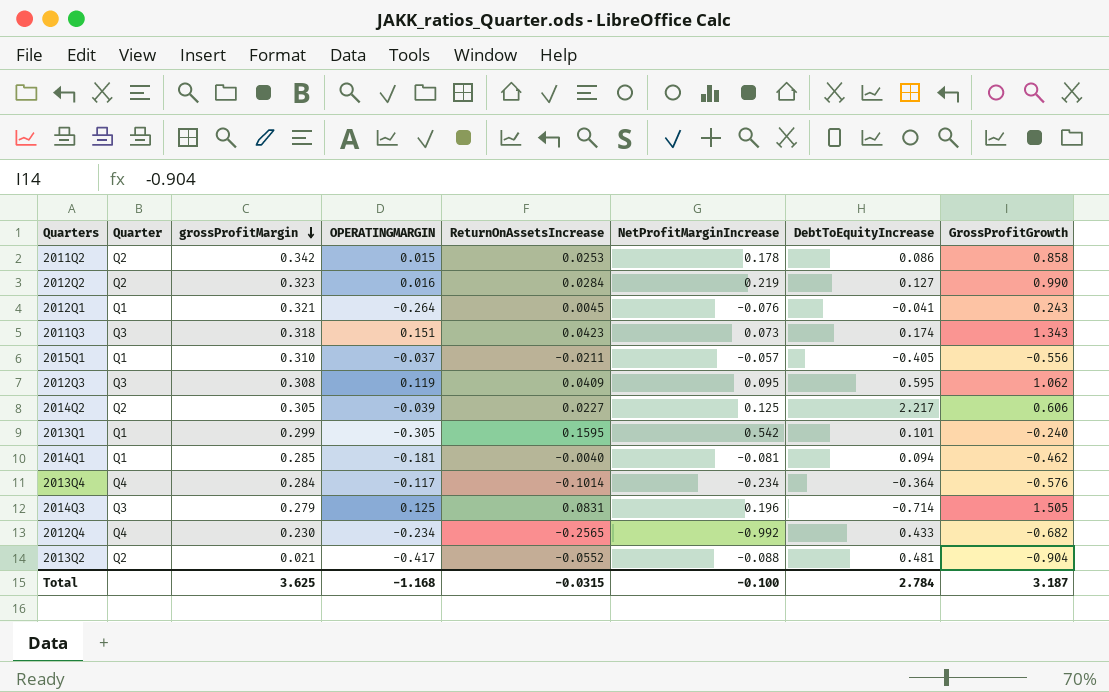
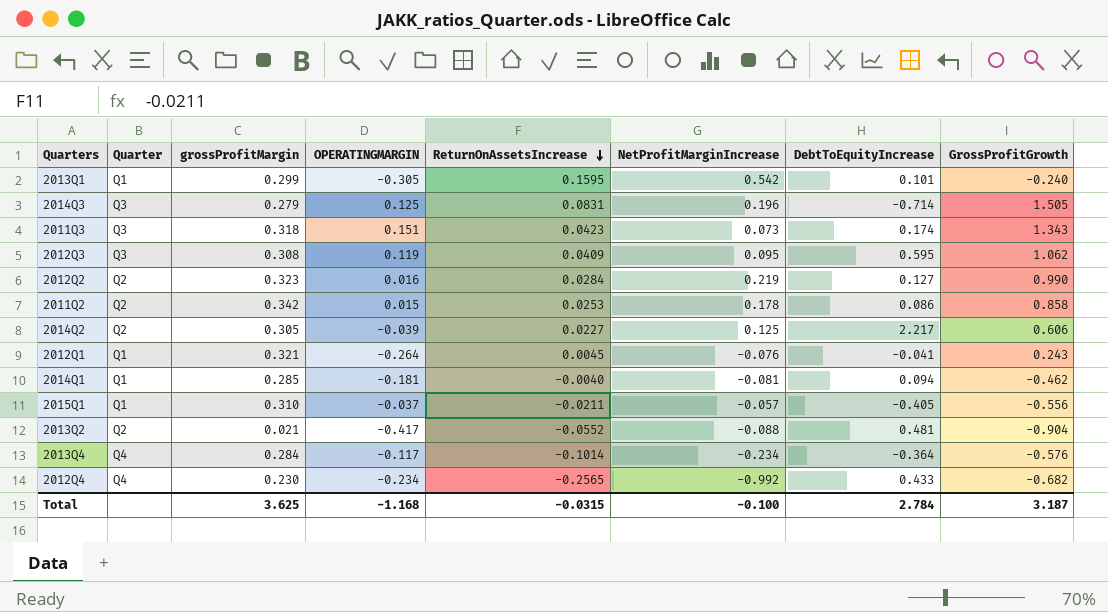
row order: grossProfitMargin descending -> ReturnOnAssetsIncrease descending

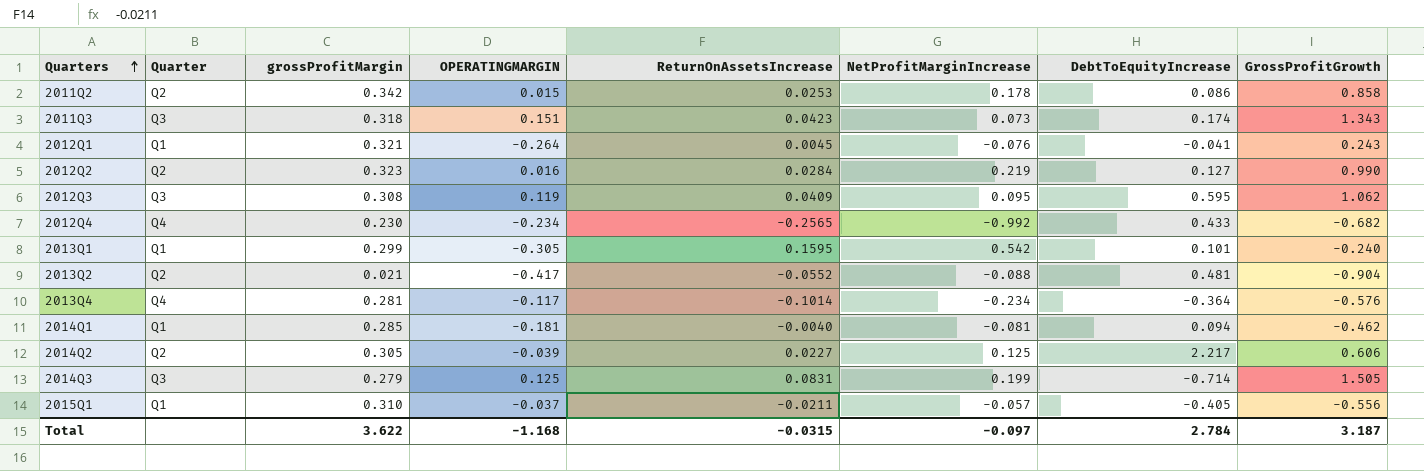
row order: ReturnOnAssetsIncrease descending -> Quarters ascending
2013Q4 | grossProfitMargin: 0.284 -> 0.281
2014Q3 | NetProfitMarginIncrease: 0.196 -> 0.199
Total | grossProfitMargin: 3.625 -> 3.622
Total | NetProfitMarginIncrease: -0.100 -> -0.097

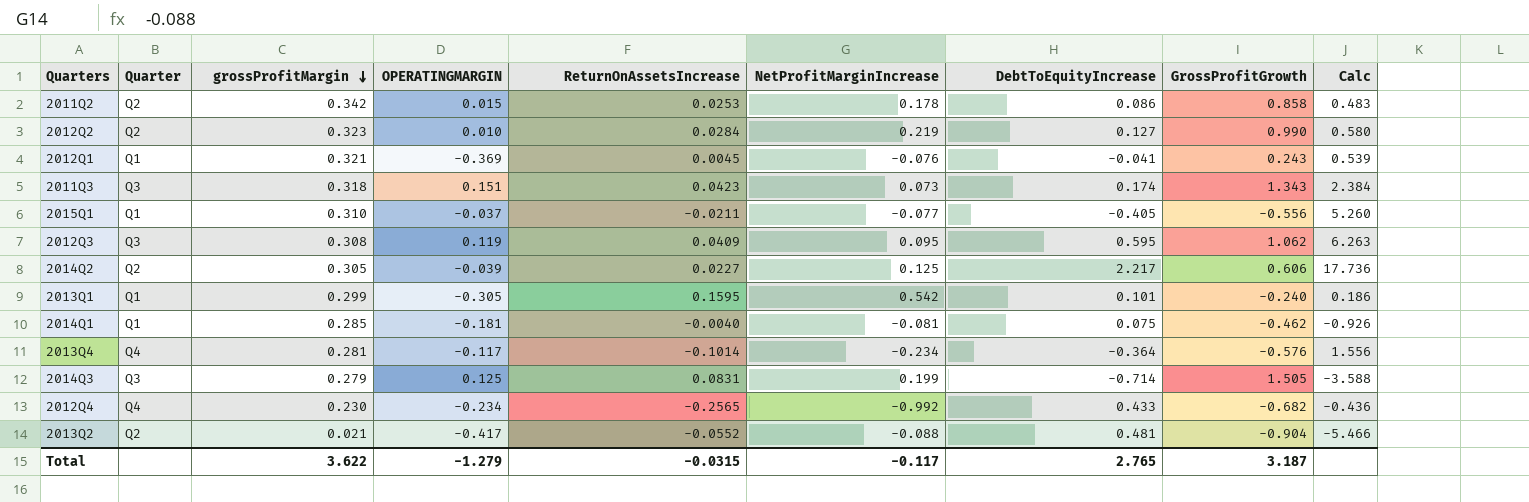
row order: Quarters ascending -> grossProfitMargin descending
column Calc | formula: none -> [DebtToEquityIncrease] / [NetProfitMarginIncrease]
2012Q2 | OPERATINGMARGIN: 0.016 -> 0.010
2012Q1 | OPERATINGMARGIN: -0.264 -> -0.369
2015Q1 | NetProfitMarginIncrease: -0.057 -> -0.077
2014Q1 | DebtToEquityIncrease: 0.094 -> 0.075
Total | OPERATINGMARGIN: -1.168 -> -1.279
Total | NetProfitMarginIncrease: -0.097 -> -0.117
Total | DebtToEquityIncrease: 2.784 -> 2.765

